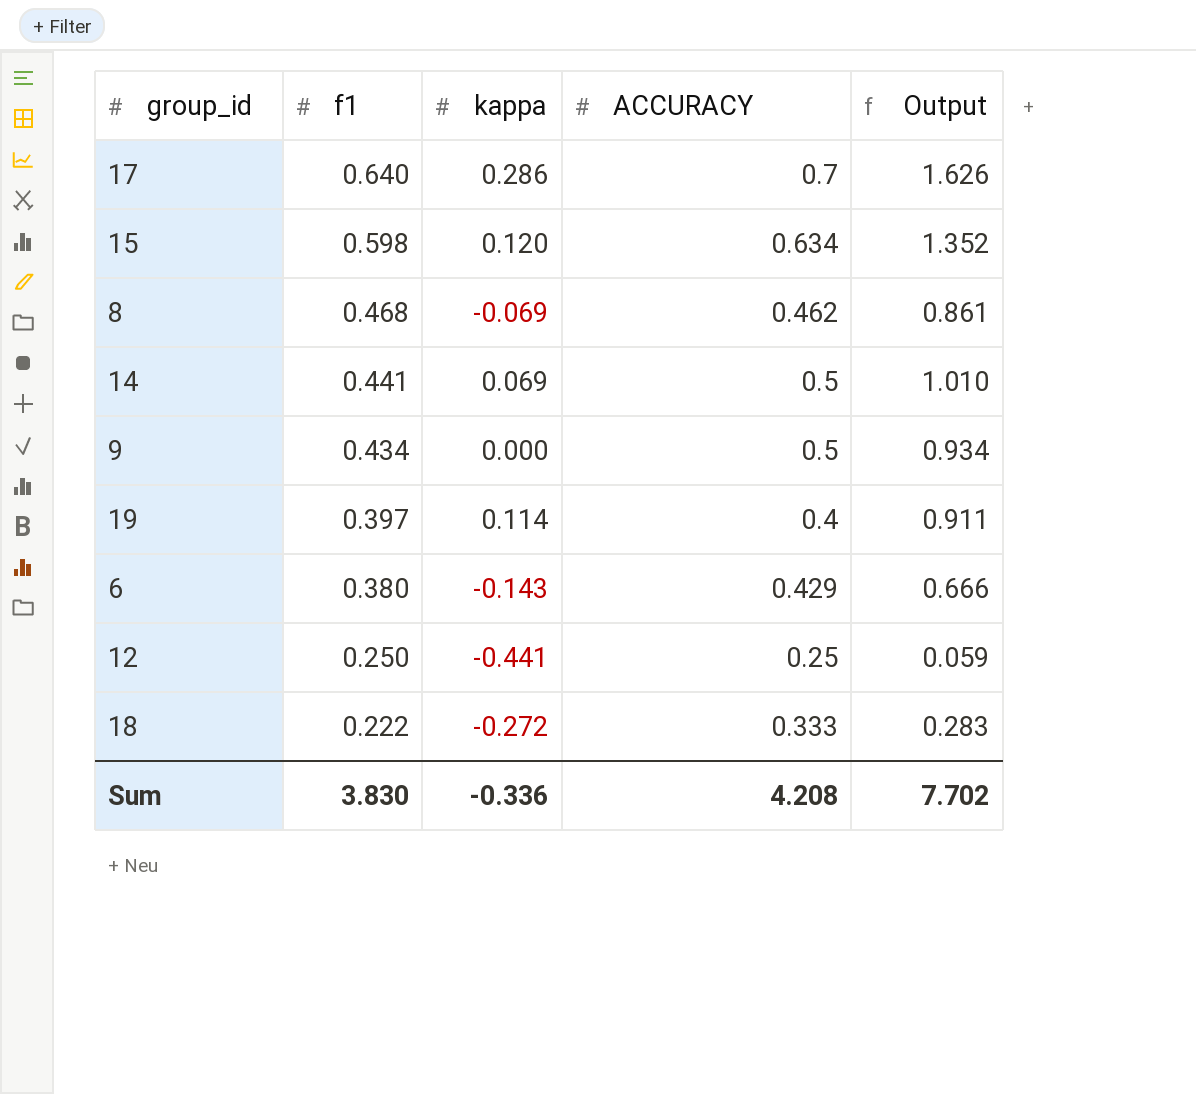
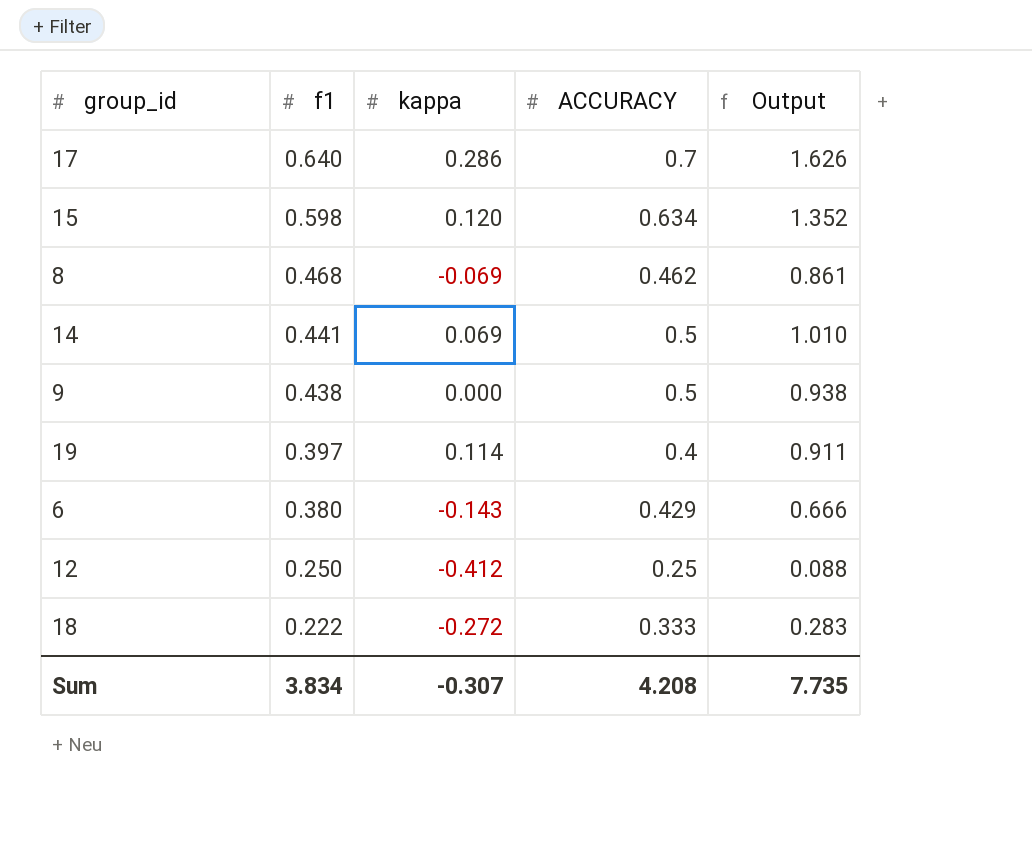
9 | f1: 0.434 -> 0.438
9 | Output: 0.934 -> 0.938
12 | kappa: -0.441 -> -0.412
12 | Output: 0.059 -> 0.088
Sum | f1: 3.830 -> 3.834
Sum | kappa: -0.336 -> -0.307
Sum | Output: 7.702 -> 7.735

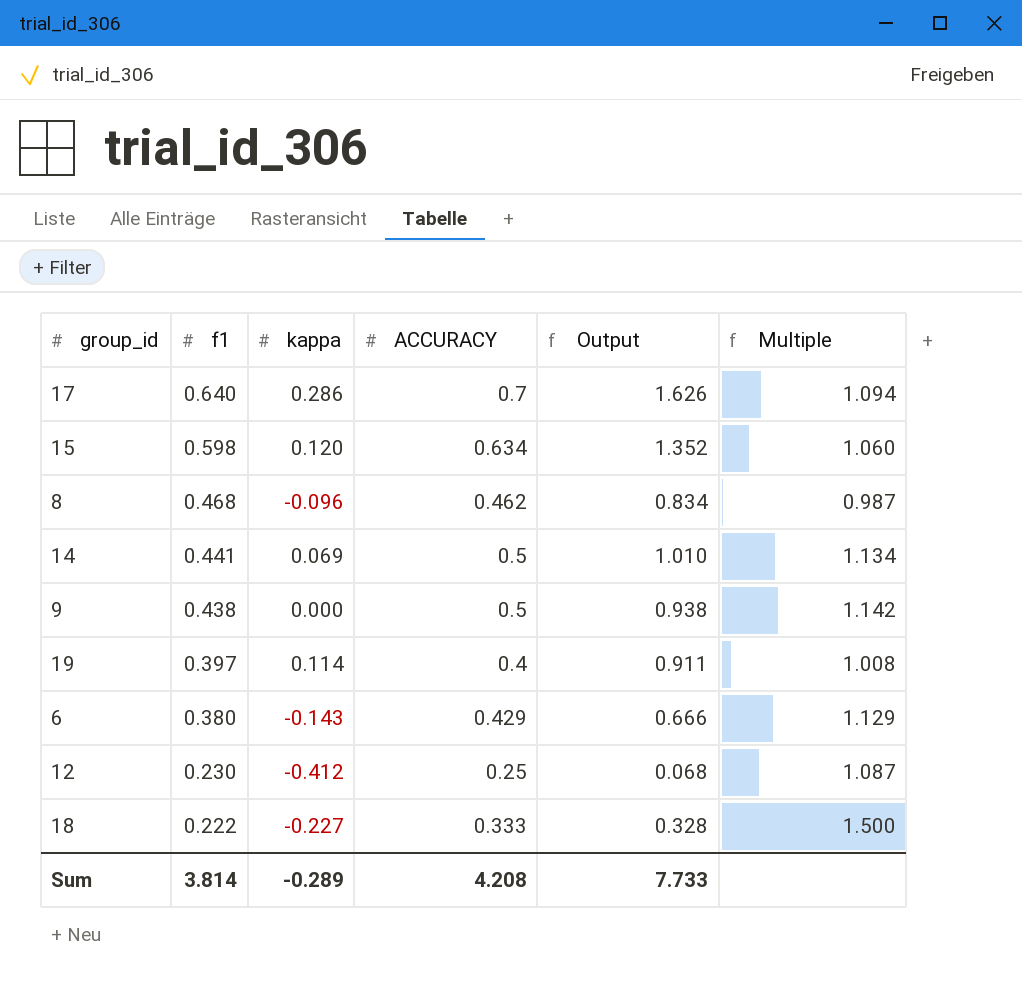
column Multiple | formula: none -> [ACCURACY] / [f1]
8 | kappa: -0.069 -> -0.096
8 | Output: 0.861 -> 0.834
12 | f1: 0.250 -> 0.230
12 | Output: 0.088 -> 0.068
18 | kappa: -0.272 -> -0.227
18 | Output: 0.283 -> 0.328
Sum | f1: 3.834 -> 3.814
Sum | kappa: -0.307 -> -0.289
Sum | Output: 7.735 -> 7.733

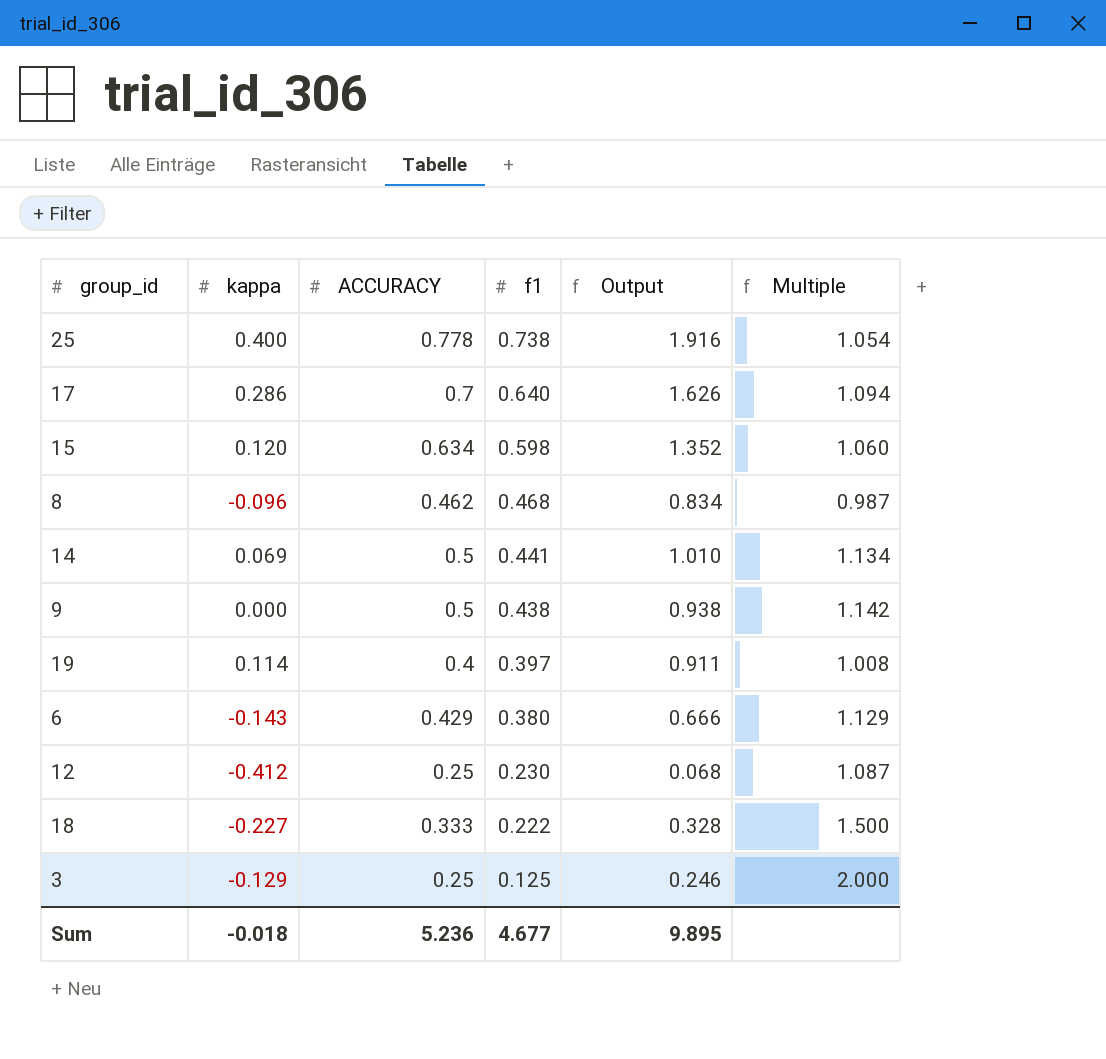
column f1 | position: 2 -> 4
row 25: none -> 0.400 | 0.778 | 0.738 | 1.916 | 1.054
row 3: none -> -0.129 | 0.25 | 0.125 | 0.246 | 2.000
Sum | kappa: -0.289 -> -0.018
Sum | ACCURACY: 4.208 -> 5.236
Sum | f1: 3.814 -> 4.677
Sum | Output: 7.733 -> 9.895

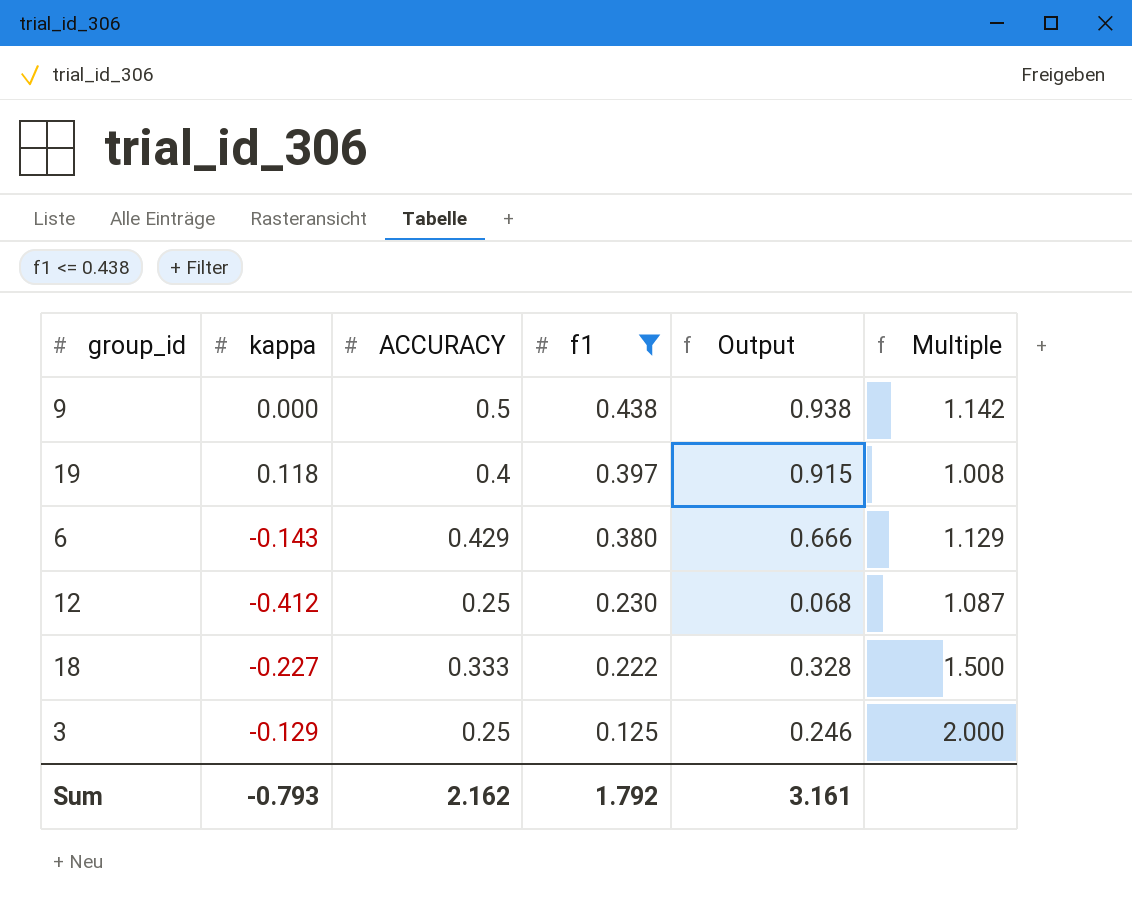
filter: none -> f1 <= 0.438
19 | kappa: 0.114 -> 0.118
19 | Output: 0.911 -> 0.915
Sum | kappa: -0.018 -> -0.793
Sum | ACCURACY: 5.236 -> 2.162
Sum | f1: 4.677 -> 1.792
Sum | Output: 9.895 -> 3.161

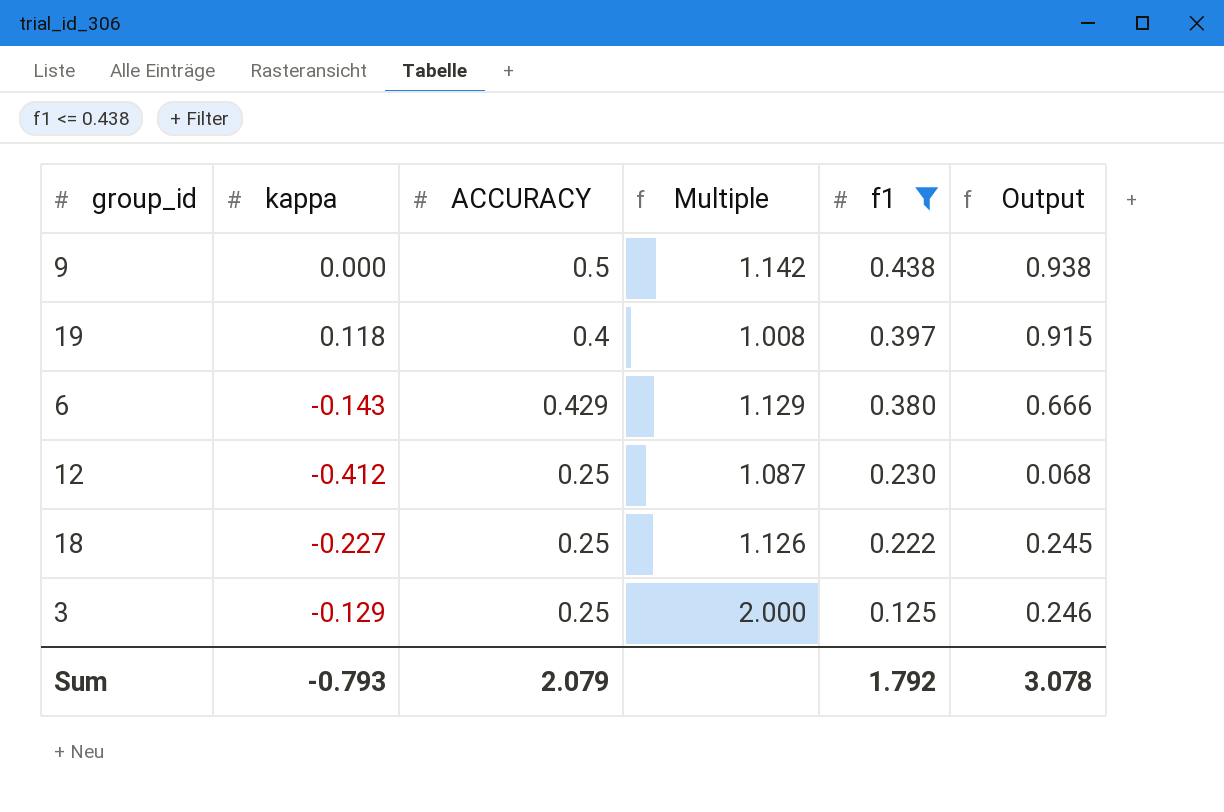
column Multiple | position: 6 -> 4
18 | ACCURACY: 0.333 -> 0.25
18 | Multiple: 1.500 -> 1.126
18 | Output: 0.328 -> 0.245
Sum | ACCURACY: 2.162 -> 2.079
Sum | Output: 3.161 -> 3.078

